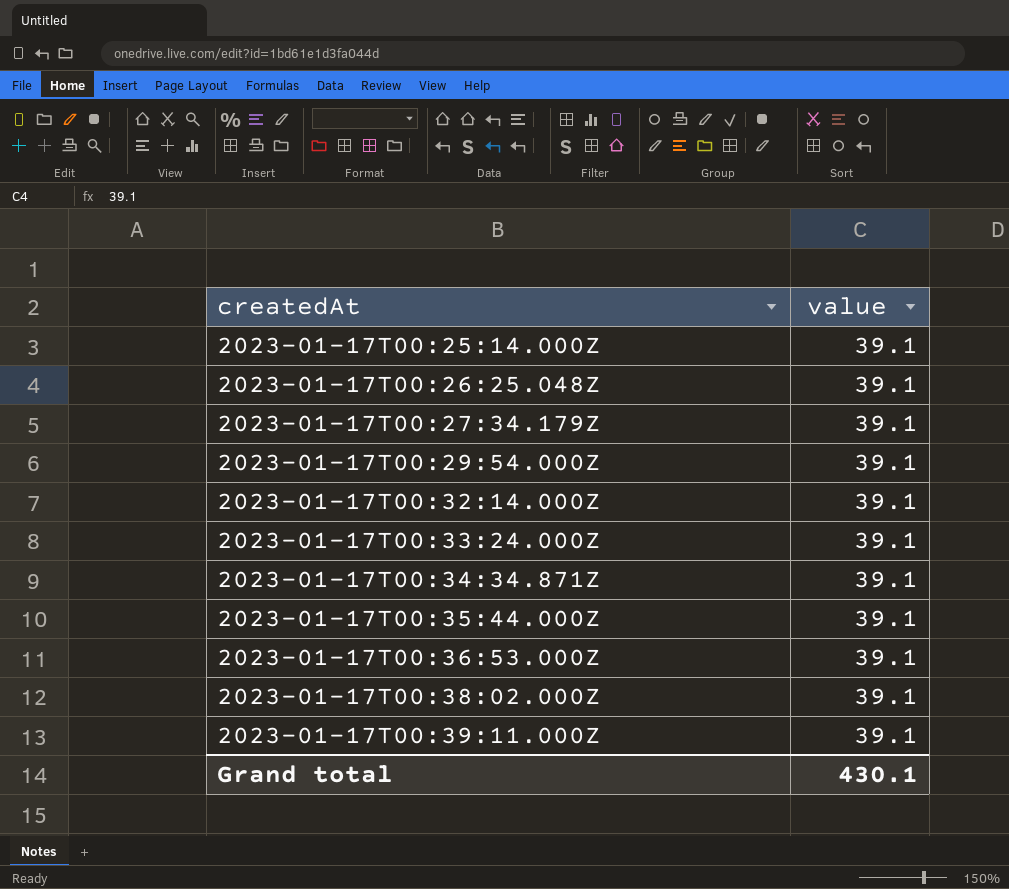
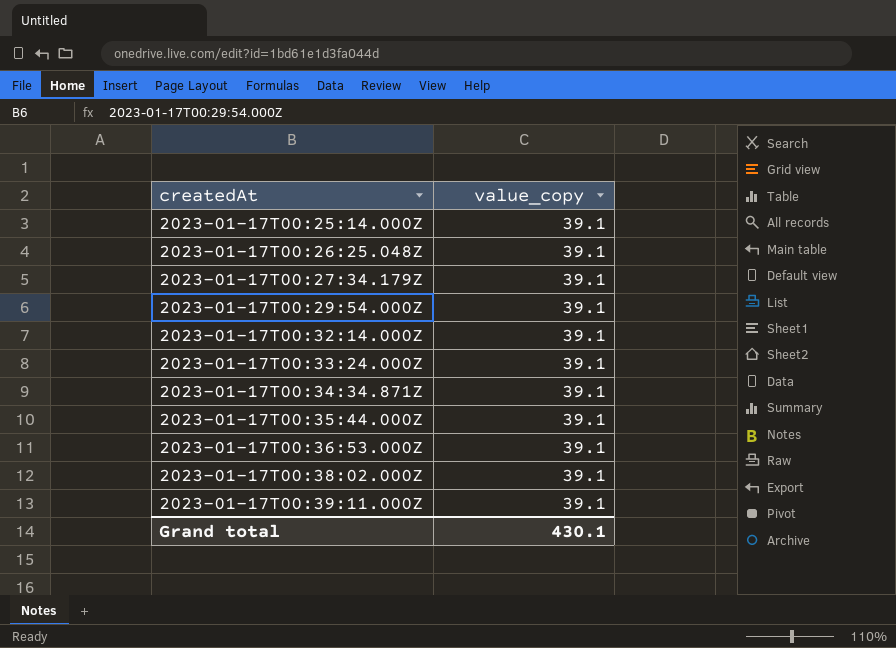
column name: value -> value_copy

